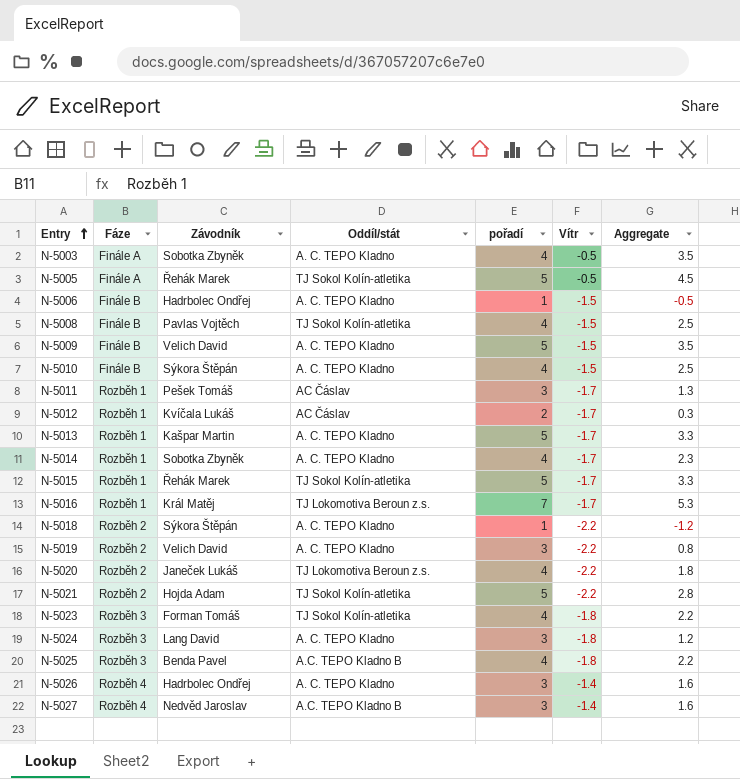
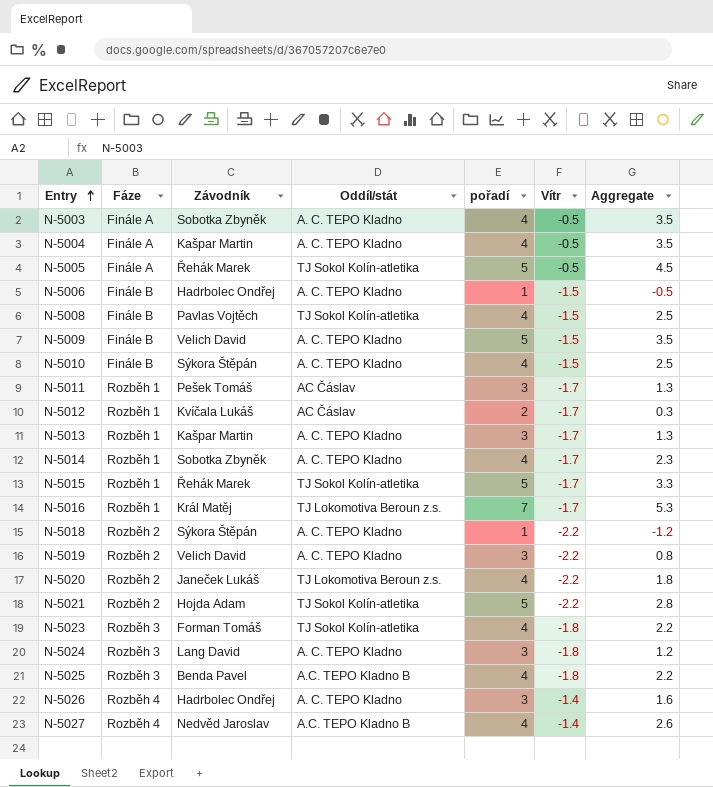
row N-5004: none -> Finále A | Kašpar Martin | A. C. TEPO Kladno | 4 | -0.5 | 3.5
N-5013 | pořadí: 5 -> 3
N-5013 | Aggregate: 3.3 -> 1.3
N-5027 | pořadí: 3 -> 4
N-5027 | Aggregate: 1.6 -> 2.6

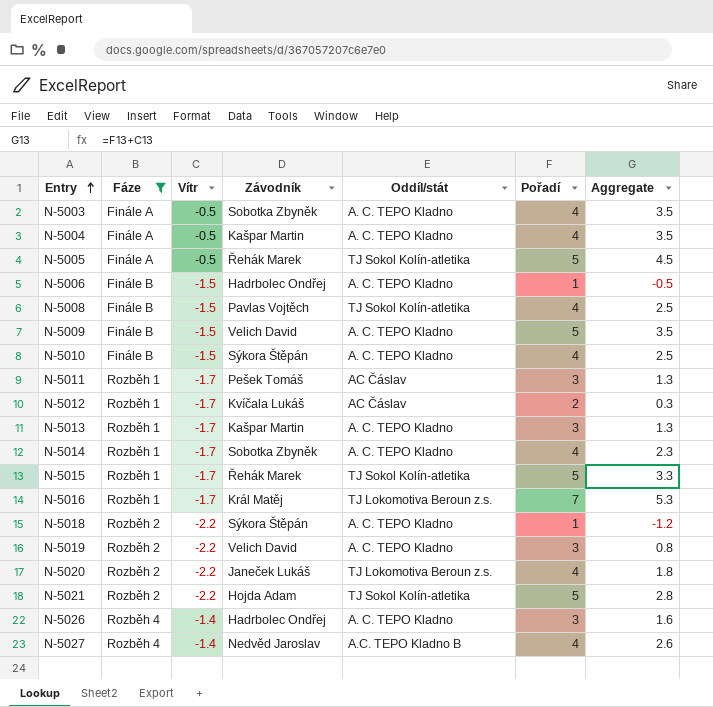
filter: none -> Fáze != Rozběh 3
column Vítr | position: 6 -> 3
column name: pořadí -> Pořadí

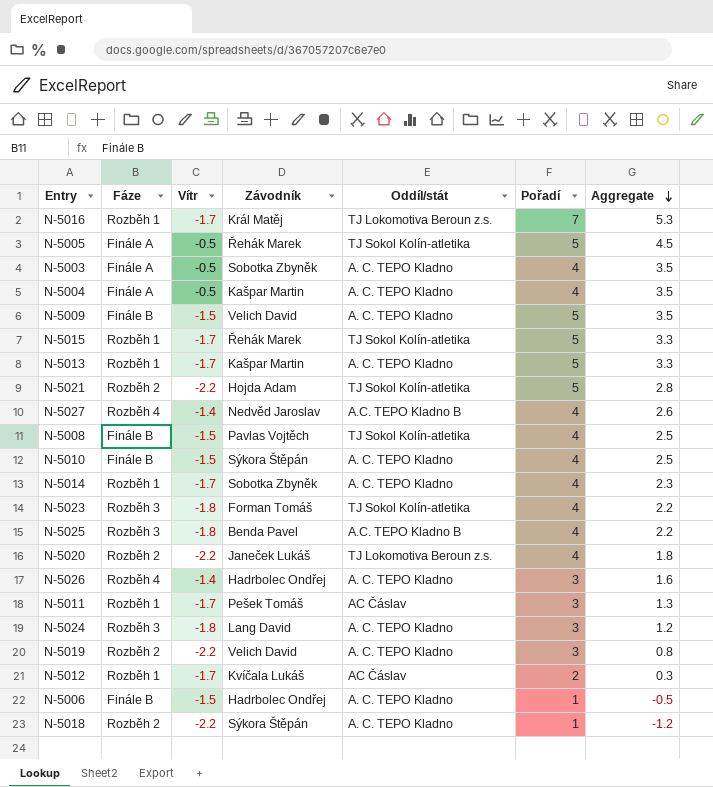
filter: Fáze != Rozběh 3 -> none
row order: Entry ascending -> Aggregate descending
N-5013 | Pořadí: 3 -> 5
N-5013 | Aggregate: 1.3 -> 3.3

